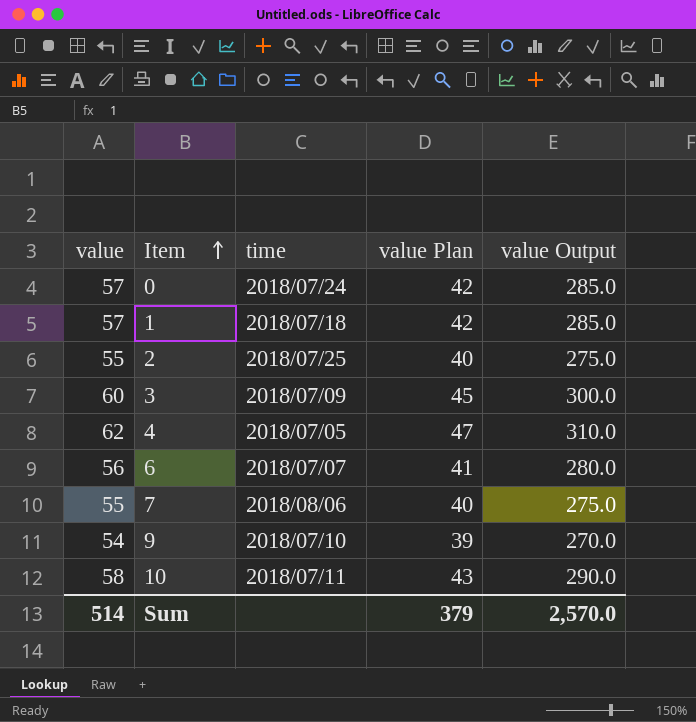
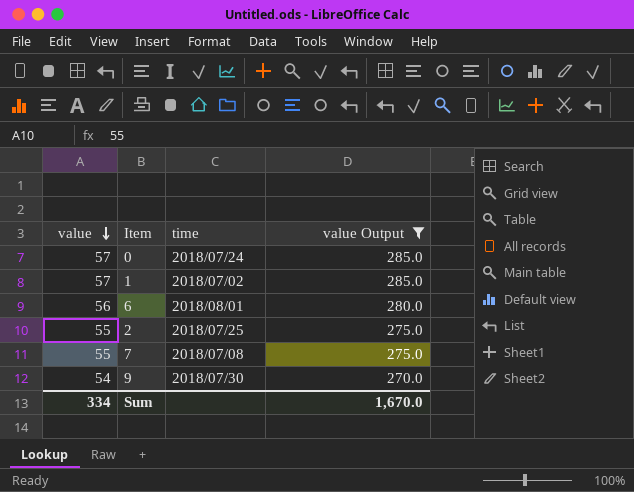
filter: none -> value Output <= 285.0
row order: Item ascending -> value descending
column value Plan | formula: [value] - 15 -> none
1 | time: 2018/07/18 -> 2018/07/02
6 | time: 2018/07/07 -> 2018/08/01
7 | time: 2018/08/06 -> 2018/07/08
9 | time: 2018/07/10 -> 2018/07/30
Sum | value: 514 -> 334
Sum | value Output: 2,570.0 -> 1,670.0

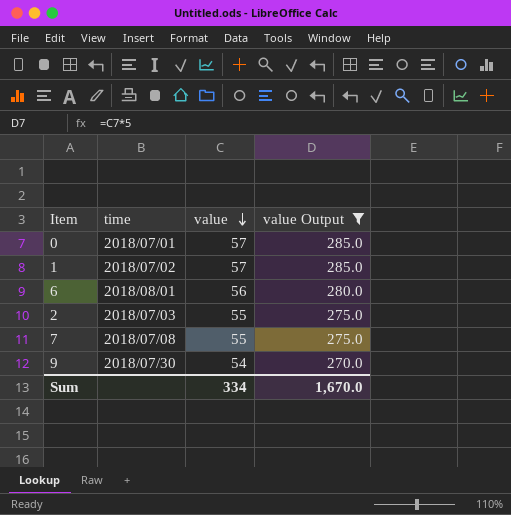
column value | position: 1 -> 3
0 | time: 2018/07/24 -> 2018/07/01
2 | time: 2018/07/25 -> 2018/07/03

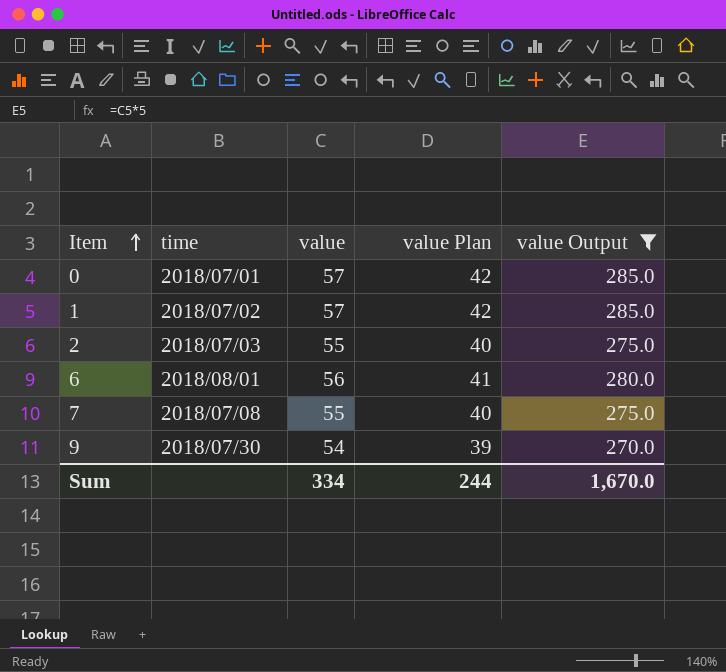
row order: value descending -> Item ascending
column value Plan | formula: none -> [value] - 15

